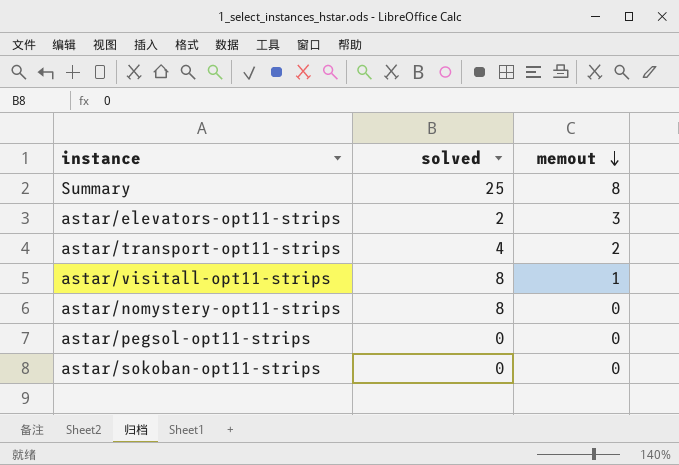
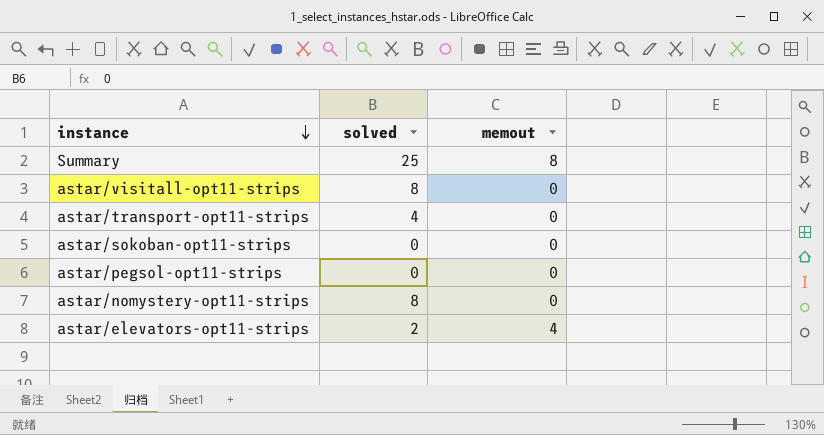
row order: memout descending -> instance descending
astar/visitall-opt11-strips | memout: 1 -> 0
astar/transport-opt11-strips | memout: 2 -> 0
astar/elevators-opt11-strips | memout: 3 -> 4

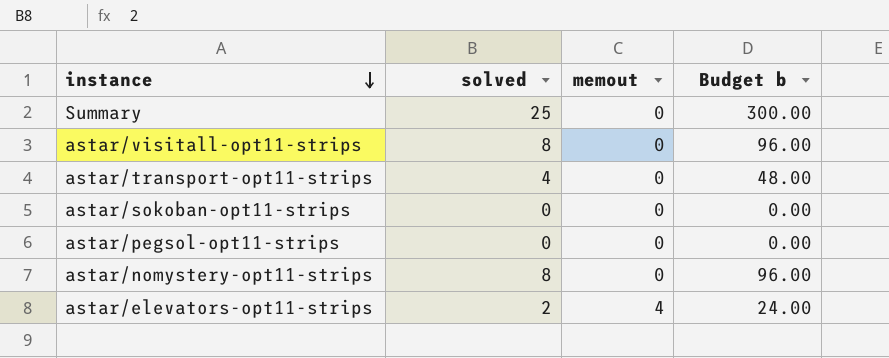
column Budget b | formula: none -> [solved] * 12
Summary | memout: 8 -> 0

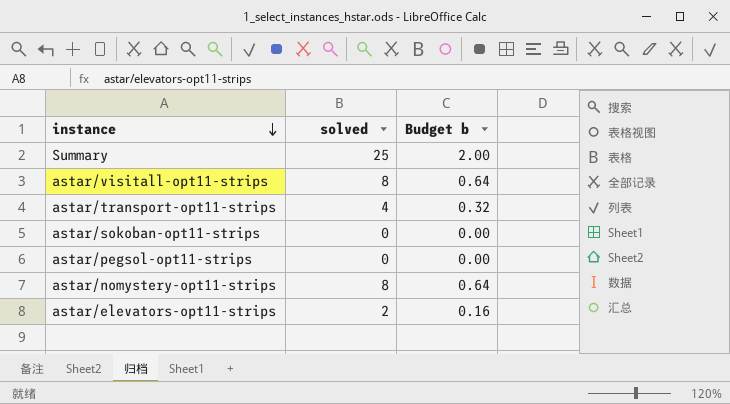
column memout | position: 3 -> none
column Budget b | formula: [solved] * 12 -> [solved] * 0.08

